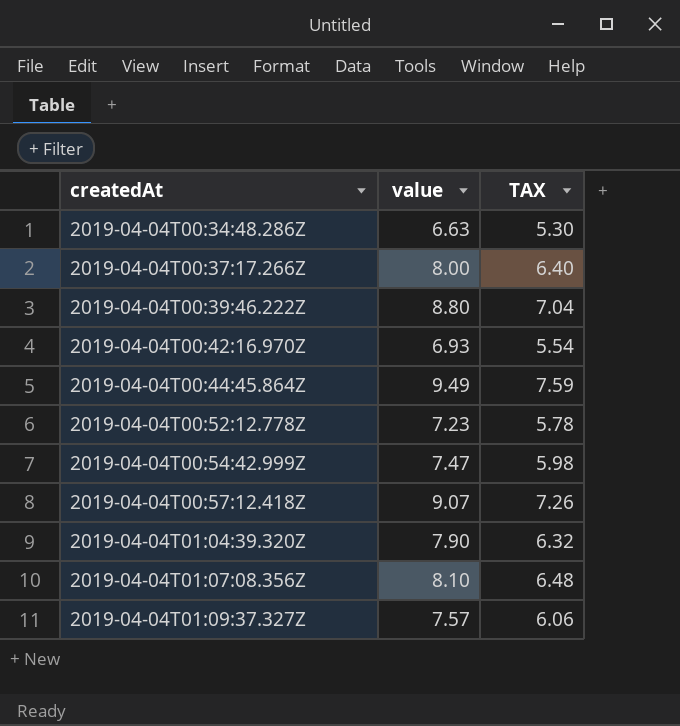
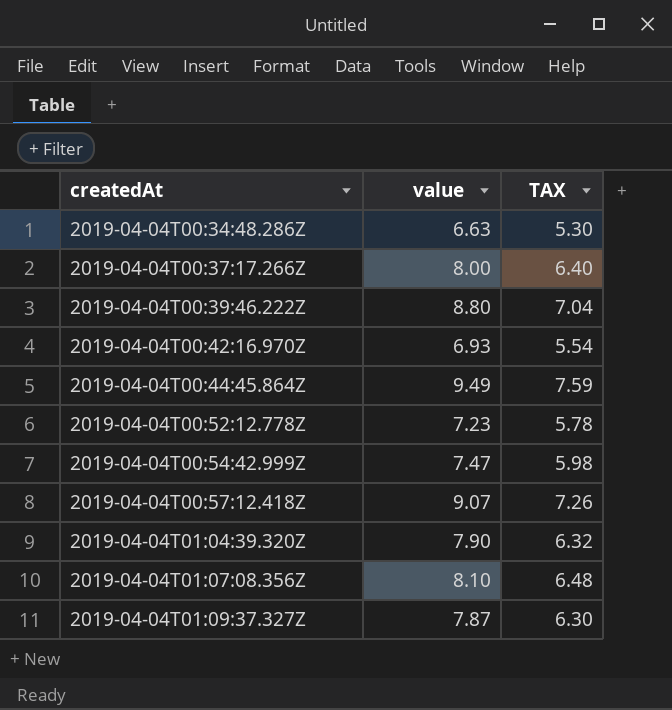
2019-04-04T01:09:37.327Z | value: 7.57 -> 7.87
2019-04-04T01:09:37.327Z | TAX: 6.06 -> 6.30

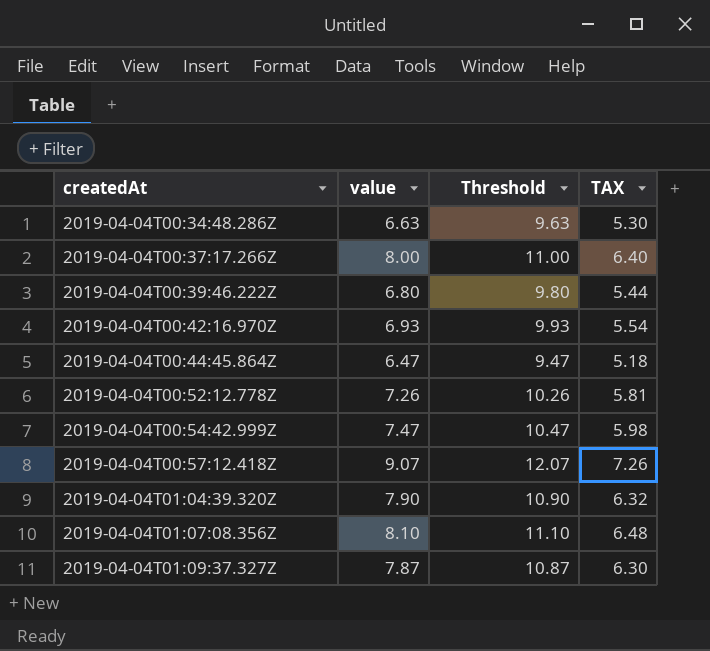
column Threshold | formula: none -> [value] + 3
2019-04-04T00:39:46.222Z | value: 8.80 -> 6.80
2019-04-04T00:39:46.222Z | TAX: 7.04 -> 5.44
2019-04-04T00:44:45.864Z | value: 9.49 -> 6.47
2019-04-04T00:44:45.864Z | TAX: 7.59 -> 5.18
2019-04-04T00:52:12.778Z | value: 7.23 -> 7.26
2019-04-04T00:52:12.778Z | TAX: 5.78 -> 5.81

